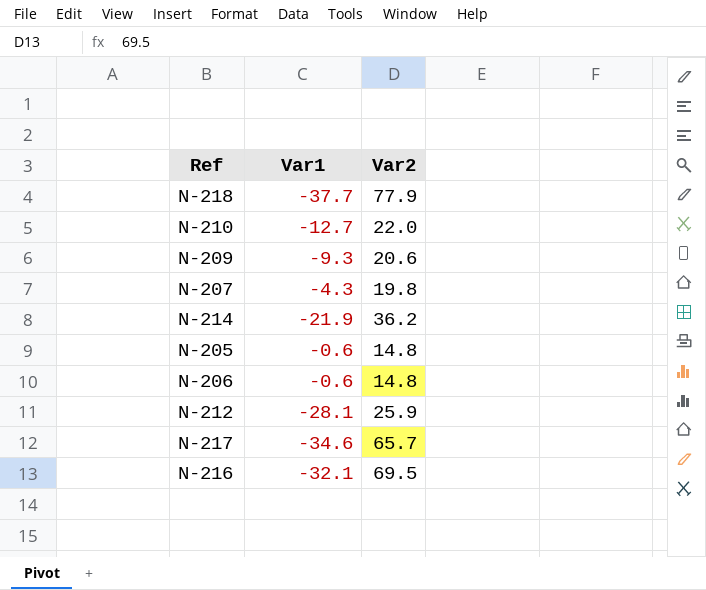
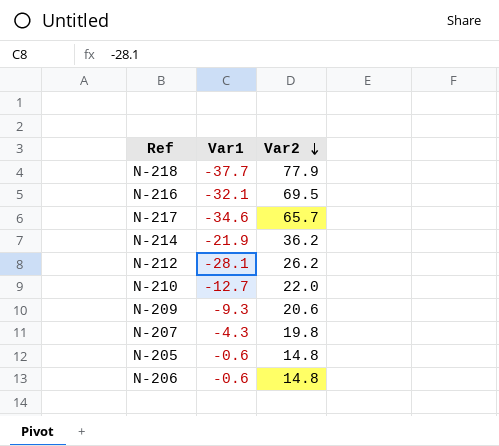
row order: none -> Var2 descending
N-212 | Var2: 25.9 -> 26.2

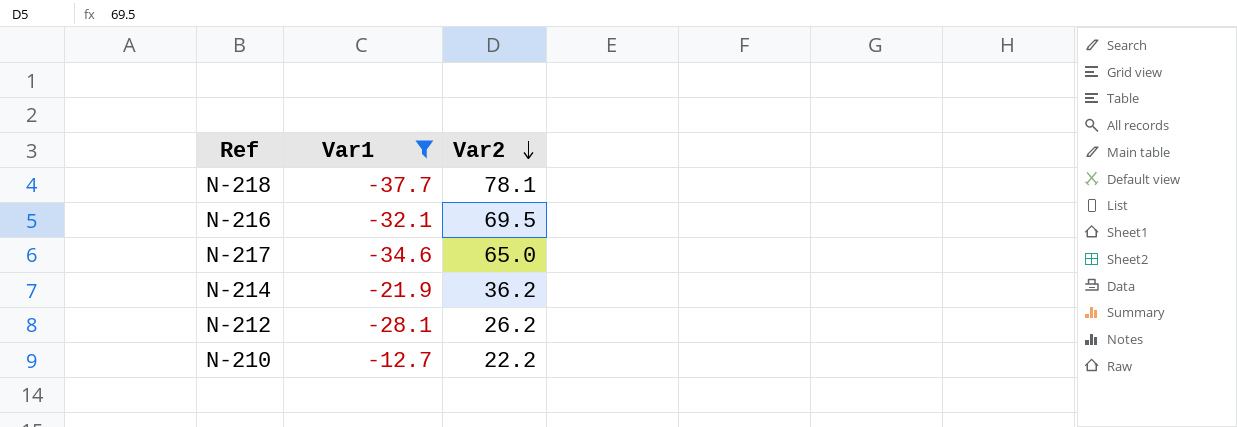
filter: none -> Var1 <= -12.7
N-218 | Var2: 77.9 -> 78.1
N-217 | Var2: 65.7 -> 65.0
N-210 | Var2: 22.0 -> 22.2

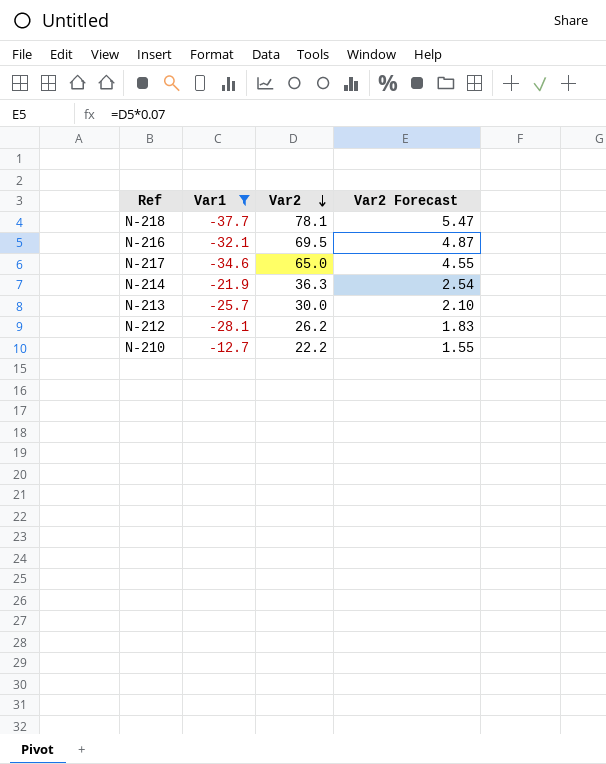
column Var2 Forecast | formula: none -> [Var2] * 0.07
N-214 | Var2: 36.2 -> 36.3
row N-213: none -> -25.7 | 30.0 | 2.10

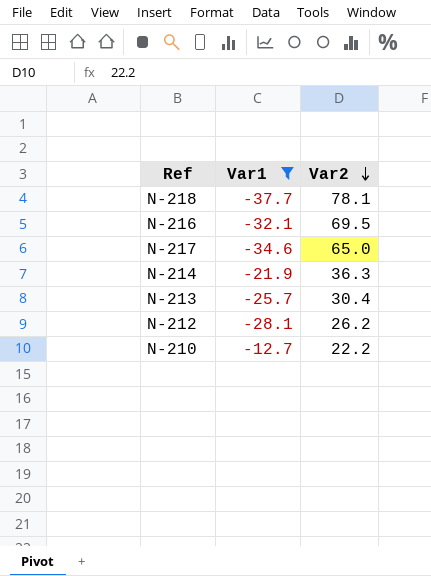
column Var2 Forecast | formula: [Var2] * 0.07 -> none
N-213 | Var2: 30.0 -> 30.4

